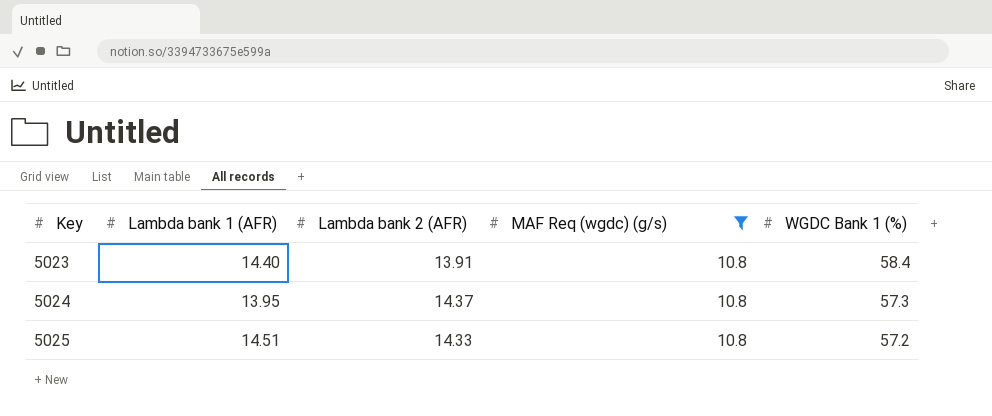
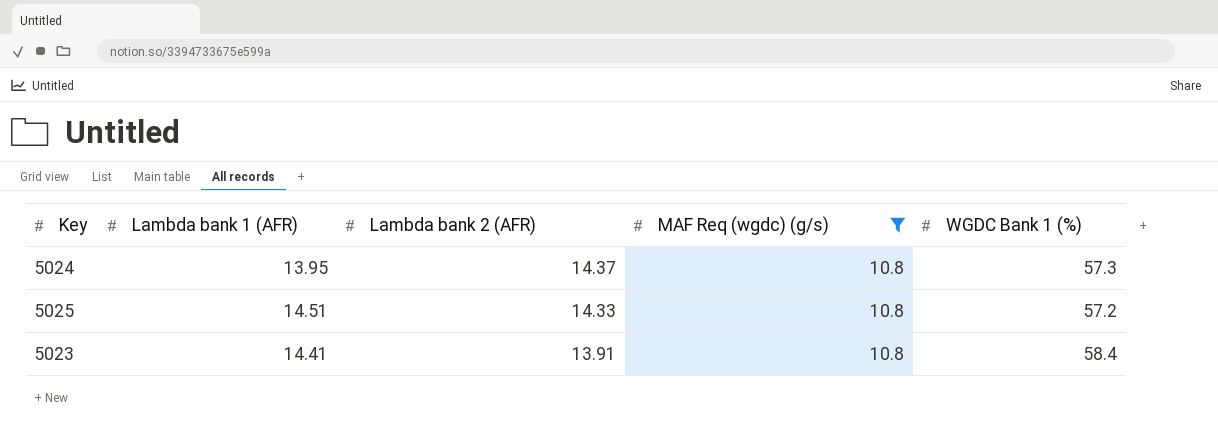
row order: Key ascending -> Lambda bank 2 (AFR) descending
5023 | Lambda bank 1 (AFR): 14.40 -> 14.41

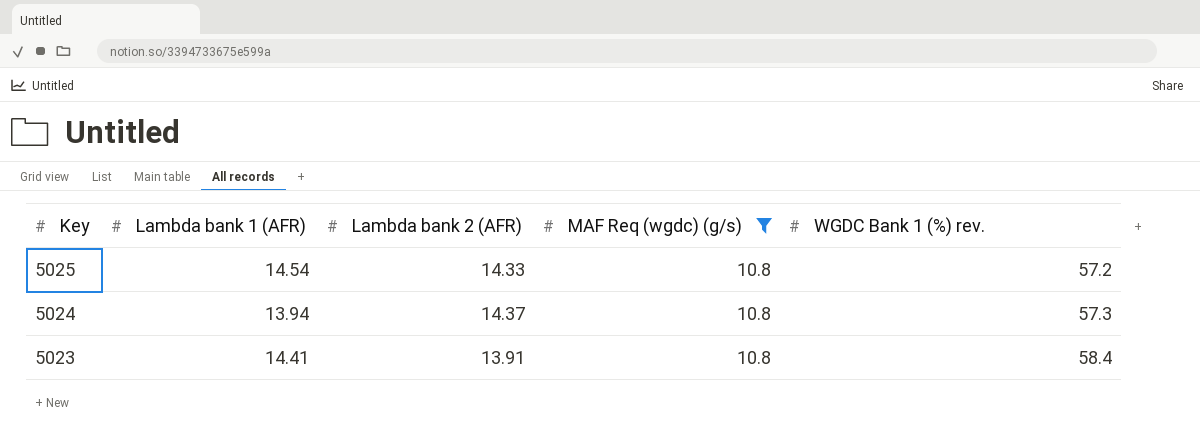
row order: Lambda bank 2 (AFR) descending -> Key descending
column name: WGDC Bank 1 (%) -> WGDC Bank 1 (%) rev.
5025 | Lambda bank 1 (AFR): 14.51 -> 14.54
5024 | Lambda bank 1 (AFR): 13.95 -> 13.94

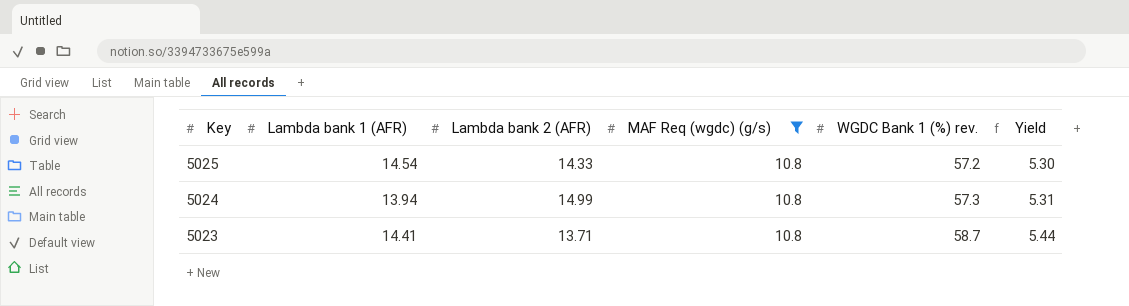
column Yield | formula: none -> [WGDC Bank 1 (%) rev.] / [MAF Req (wgdc) (g/s)]
5024 | Lambda bank 2 (AFR): 14.37 -> 14.99
5023 | Lambda bank 2 (AFR): 13.91 -> 13.71
5023 | WGDC Bank 1 (%) rev.: 58.4 -> 58.7

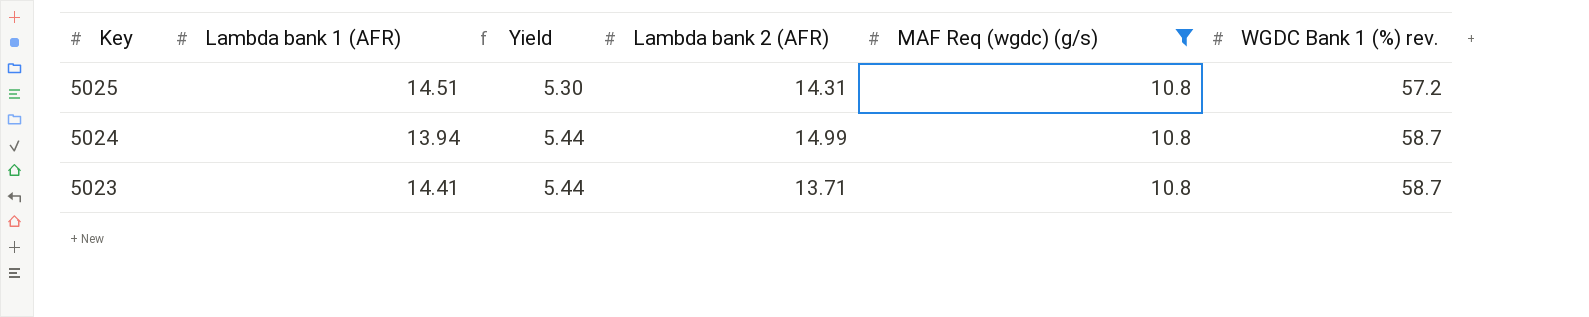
column Yield | position: 6 -> 3
5025 | Lambda bank 1 (AFR): 14.54 -> 14.51
5025 | Lambda bank 2 (AFR): 14.33 -> 14.31
5024 | Yield: 5.31 -> 5.44
5024 | WGDC Bank 1 (%) rev.: 57.3 -> 58.7

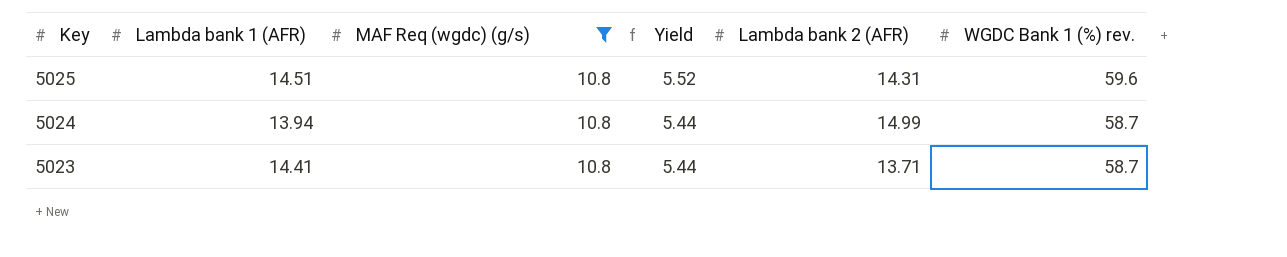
column MAF Req (wgdc) (g/s) | position: 5 -> 3
5025 | Yield: 5.30 -> 5.52
5025 | WGDC Bank 1 (%) rev.: 57.2 -> 59.6

